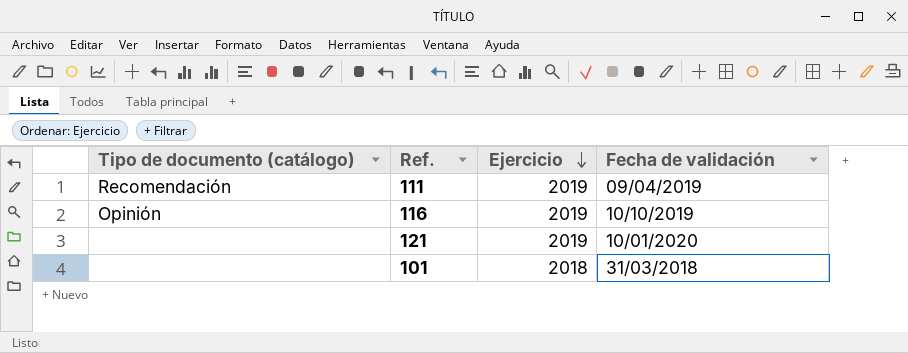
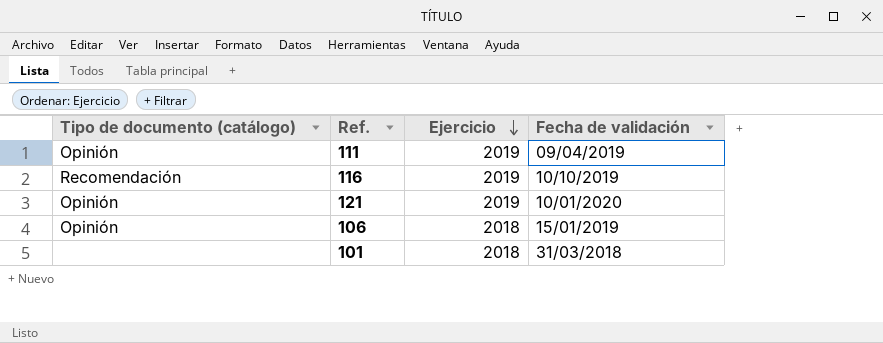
111 | Tipo de documento (catálogo): Recomendación -> Opinión
116 | Tipo de documento (catálogo): Opinión -> Recomendación
121 | Tipo de documento (catálogo): none -> Opinión
row 106: none -> Opinión | 2018 | 15/01/2019

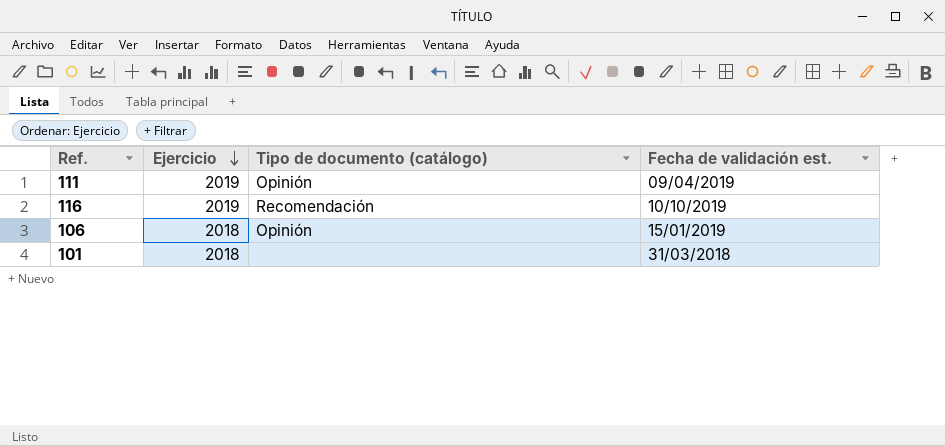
column Tipo de documento (catálogo) | position: 1 -> 3
column name: Fecha de validación -> Fecha de validación est.
row 121: Opinión | 2019 | 10/01/2020 -> none

